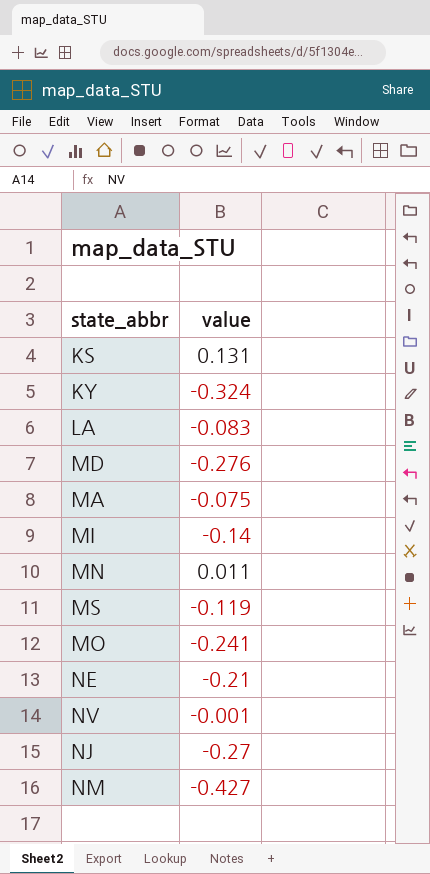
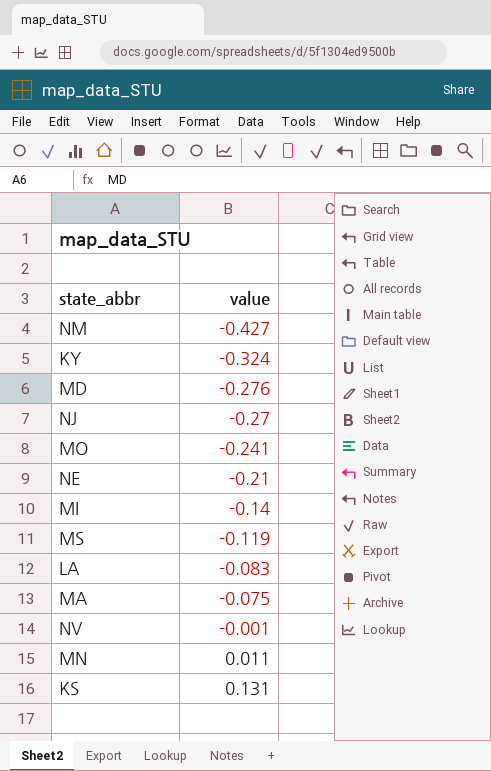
row order: none -> value ascending

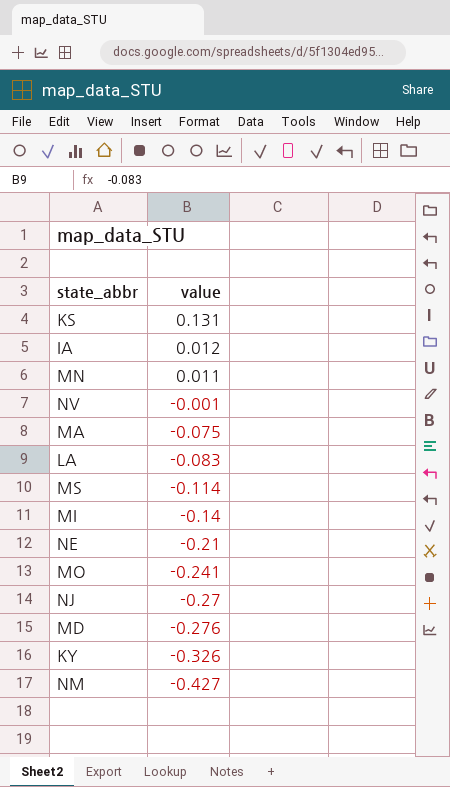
row order: value ascending -> value descending
row IA: none -> 0.012
MS | value: -0.119 -> -0.114
KY | value: -0.324 -> -0.326

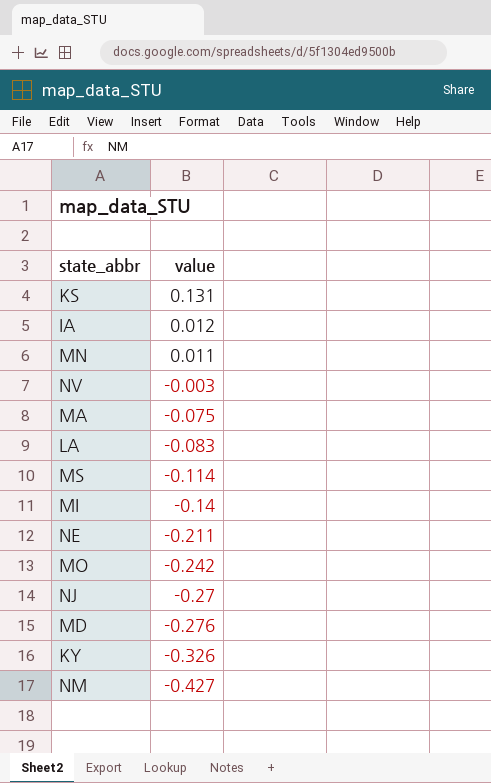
NV | value: -0.001 -> -0.003
NE | value: -0.21 -> -0.211
MO | value: -0.241 -> -0.242

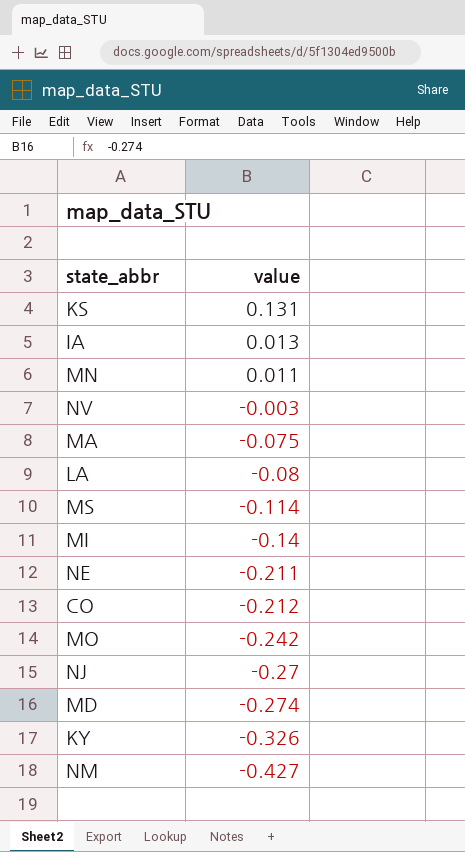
IA | value: 0.012 -> 0.013
LA | value: -0.083 -> -0.08
row CO: none -> -0.212
MD | value: -0.276 -> -0.274

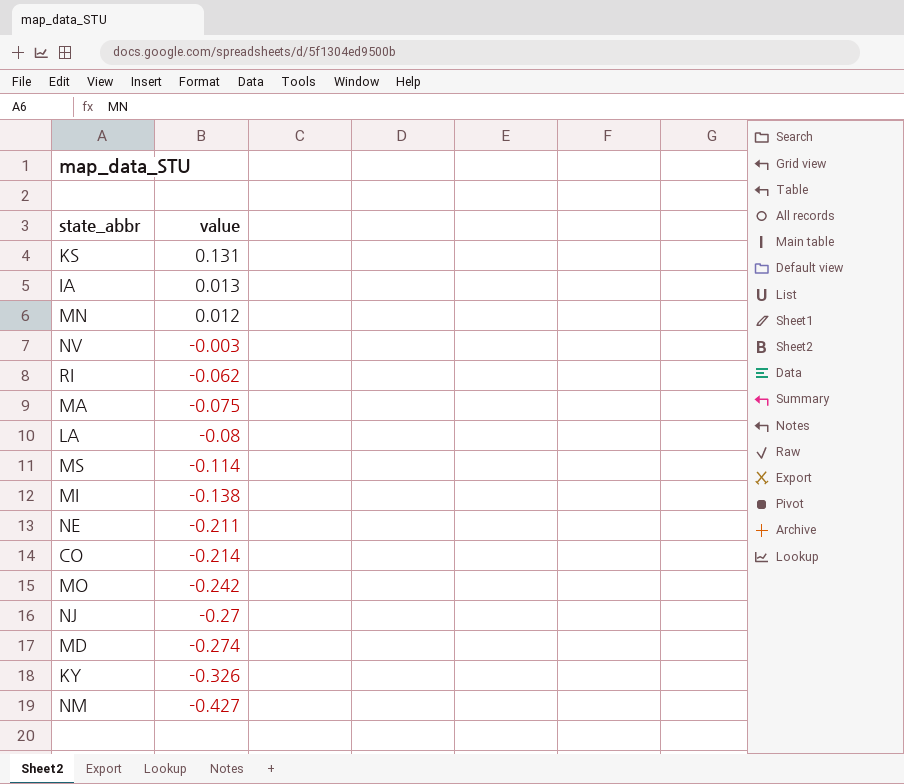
MN | value: 0.011 -> 0.012
row RI: none -> -0.062
MI | value: -0.14 -> -0.138
CO | value: -0.212 -> -0.214

